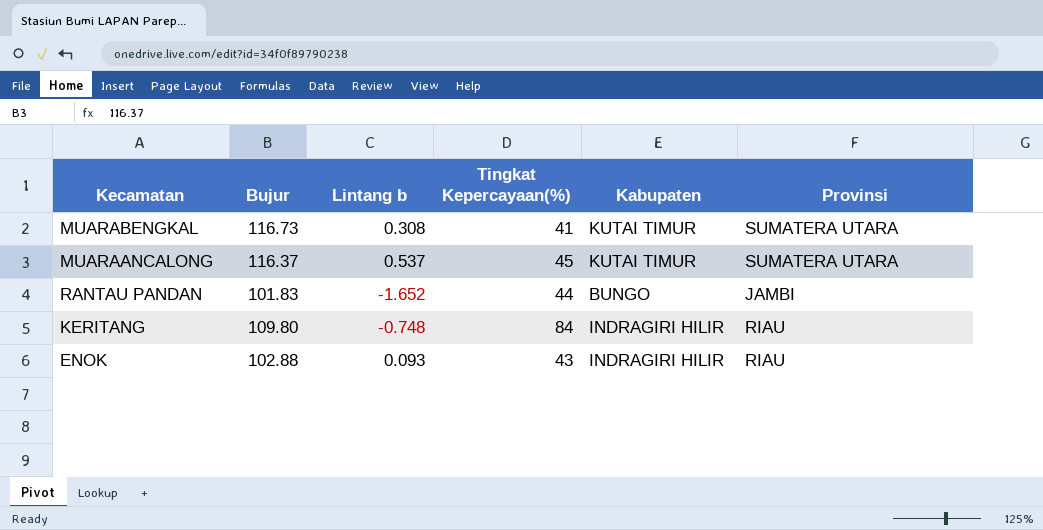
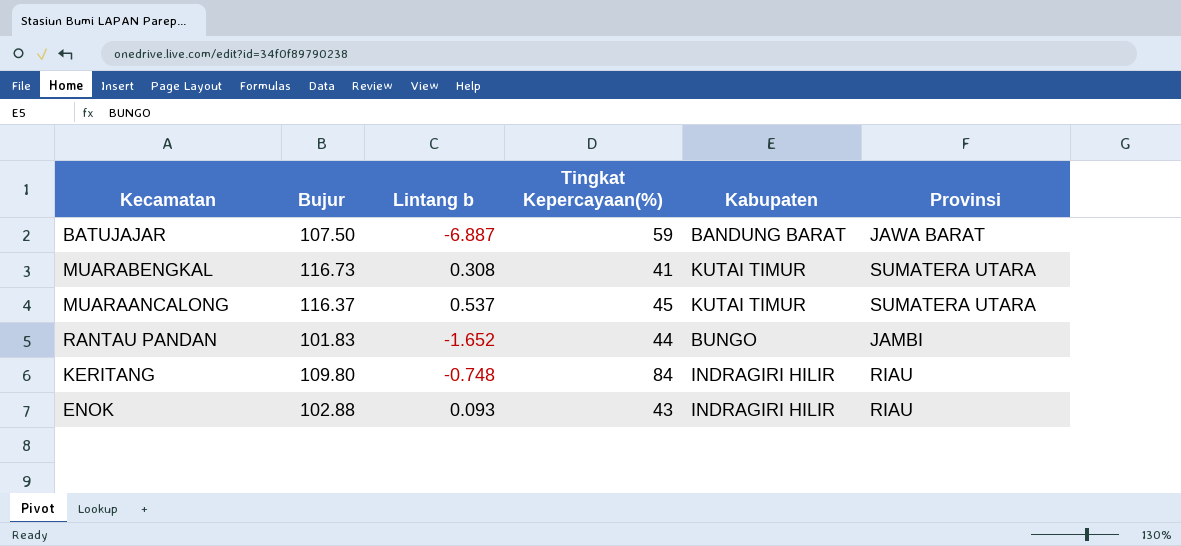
row BATUJAJAR: none -> 107.50 | -6.887 | 59 | BANDUNG BARAT | JAWA BARAT

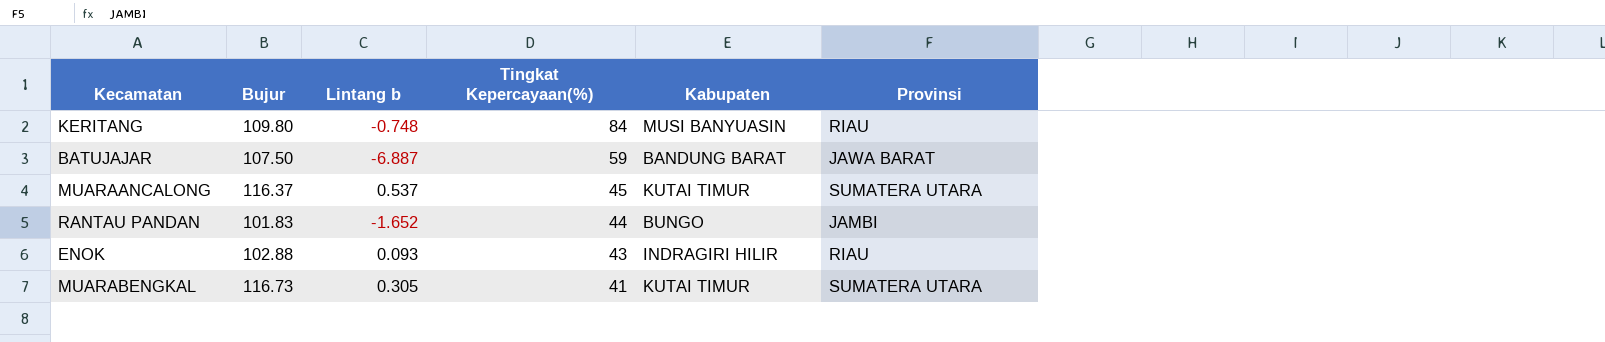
row order: none -> Tingkat Kepercayaan(%) descending
KERITANG | Kabupaten: INDRAGIRI HILIR -> MUSI BANYUASIN
MUARABENGKAL | Lintang b: 0.308 -> 0.305

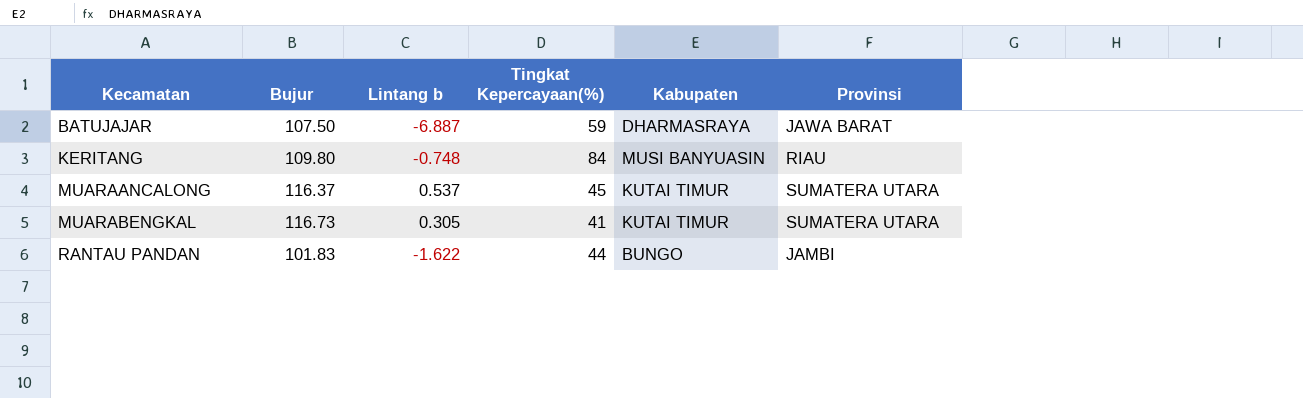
row order: Tingkat Kepercayaan(%) descending -> Kecamatan ascending
row ENOK: 102.88 | 0.093 | 43 | INDRAGIRI HILIR | RIAU -> none
BATUJAJAR | Kabupaten: BANDUNG BARAT -> DHARMASRAYA
RANTAU PANDAN | Lintang b: -1.652 -> -1.622

